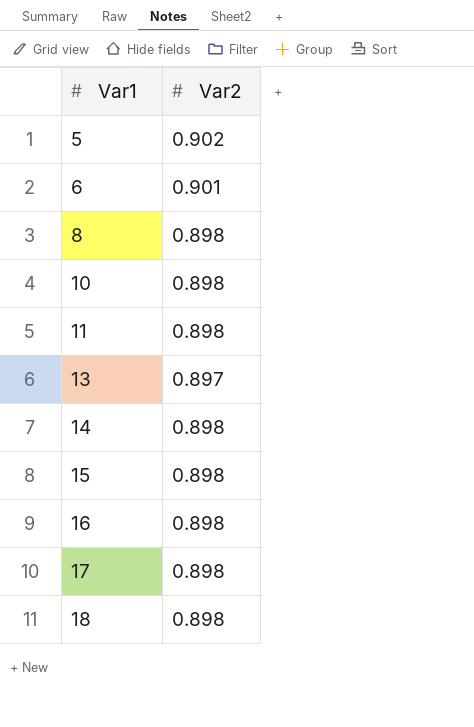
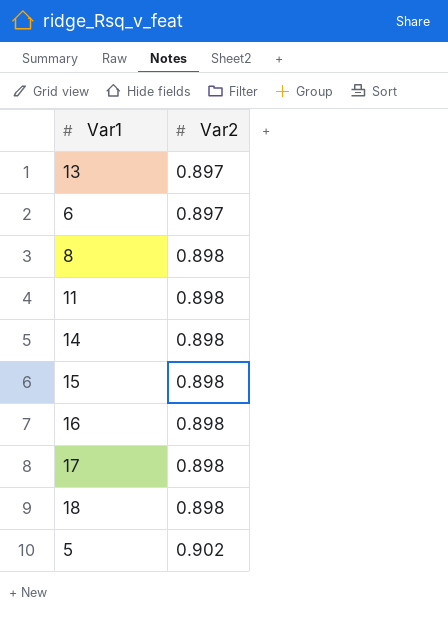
row order: Var1 ascending -> Var2 ascending
row 10: 0.898 -> none
6 | Var2: 0.901 -> 0.897

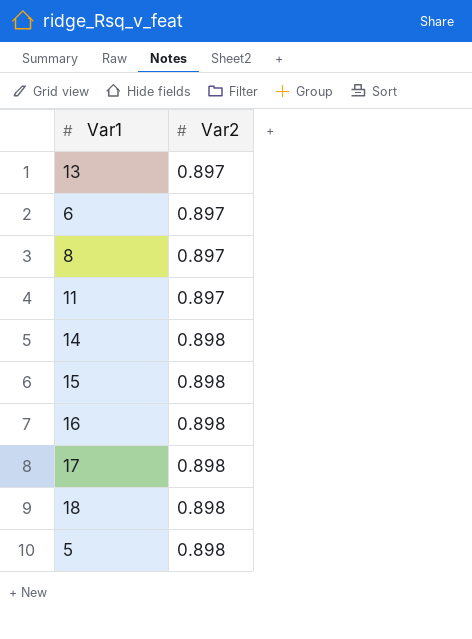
8 | Var2: 0.898 -> 0.897
11 | Var2: 0.898 -> 0.897
5 | Var2: 0.902 -> 0.898

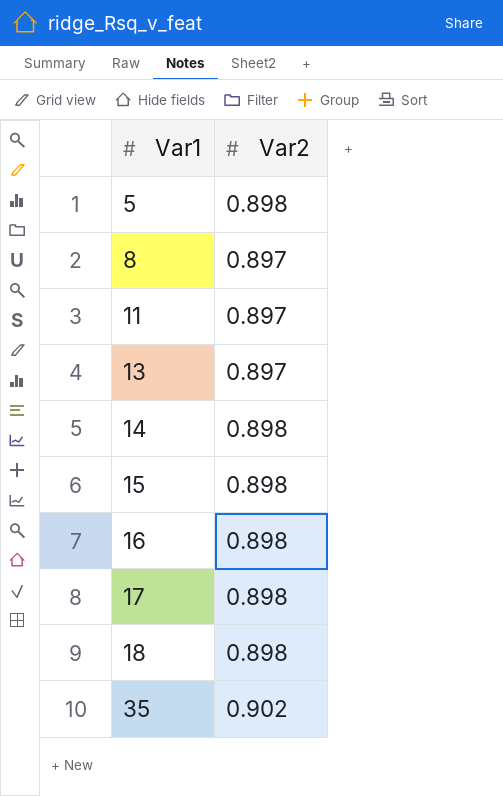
row order: Var2 ascending -> Var1 ascending
row 6: 0.897 -> none
row 35: none -> 0.902

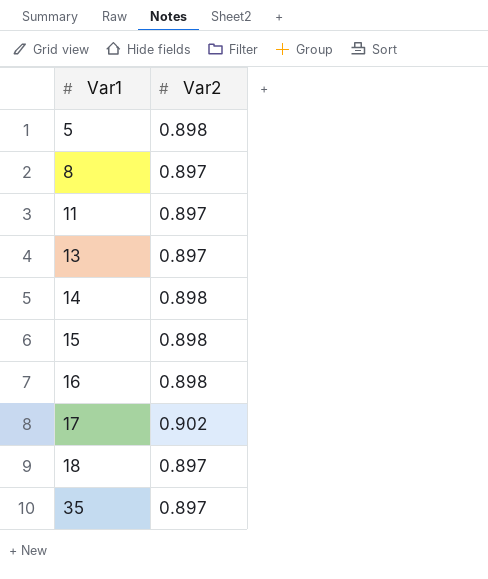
17 | Var2: 0.898 -> 0.902
18 | Var2: 0.898 -> 0.897
35 | Var2: 0.902 -> 0.897

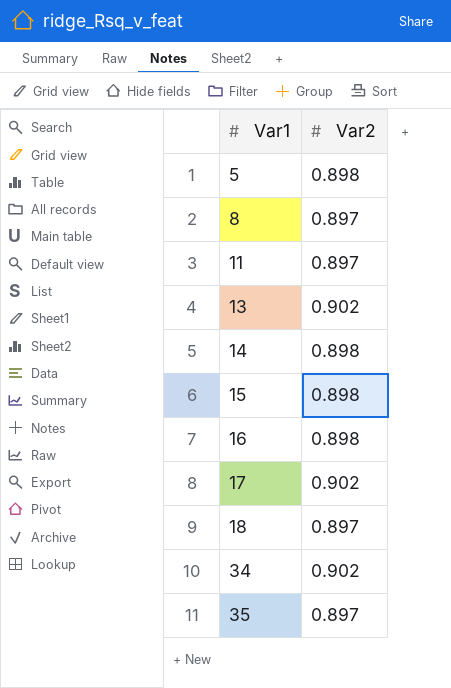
13 | Var2: 0.897 -> 0.902
row 34: none -> 0.902

